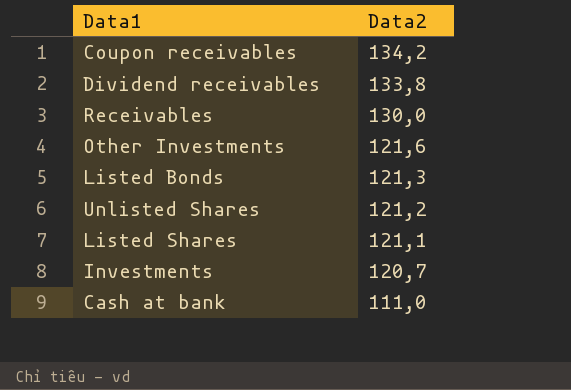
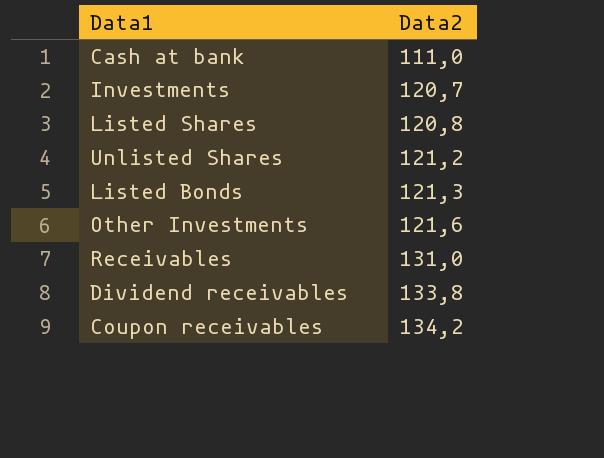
row order: Data2 descending -> Data2 ascending
Listed Shares | Data2: 121,1 -> 120,8
Receivables | Data2: 130,0 -> 131,0

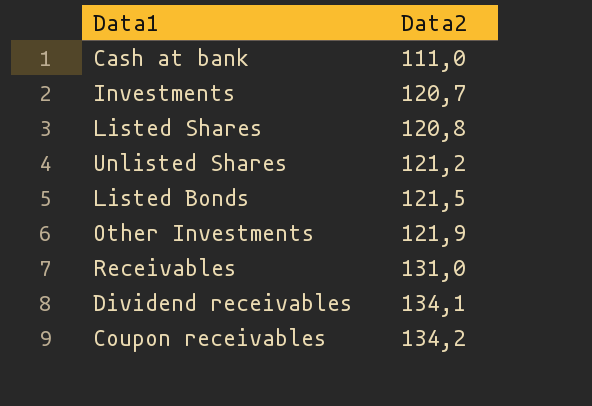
Listed Bonds | Data2: 121,3 -> 121,5
Other Investments | Data2: 121,6 -> 121,9
Dividend receivables | Data2: 133,8 -> 134,1

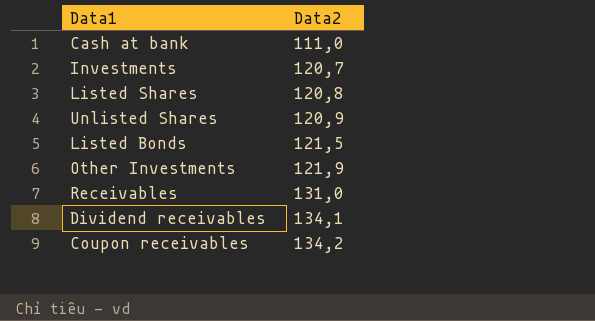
Unlisted Shares | Data2: 121,2 -> 120,9

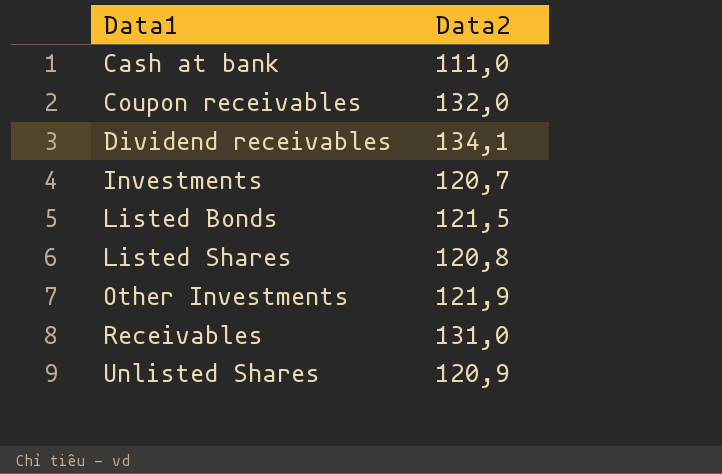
row order: Data2 ascending -> Data1 ascending
Coupon receivables | Data2: 134,2 -> 132,0

